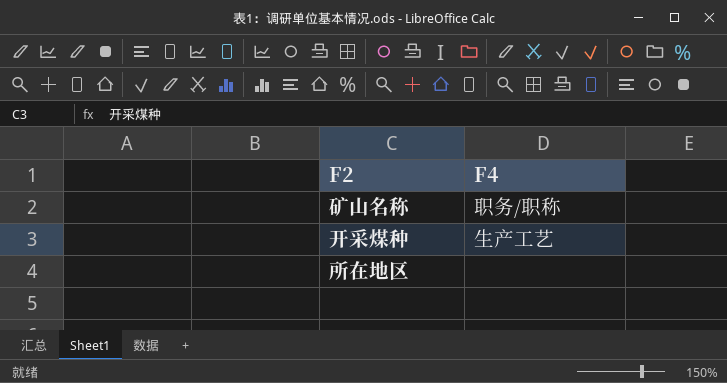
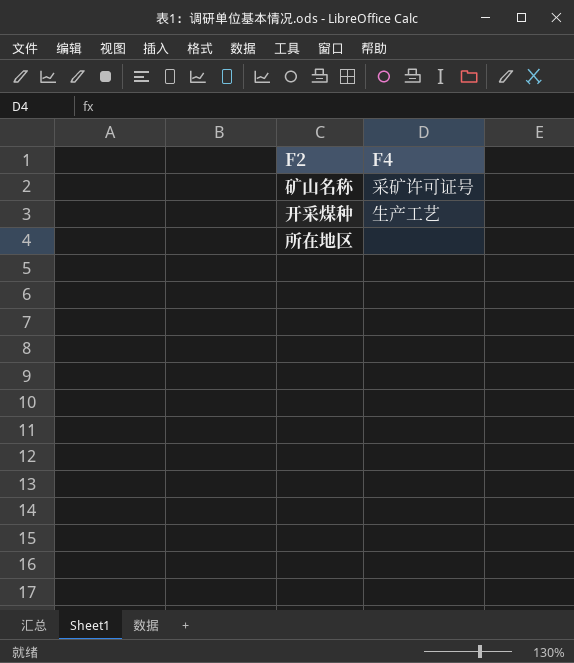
矿山名称 | F4: 职务/职称 -> 采矿许可证号

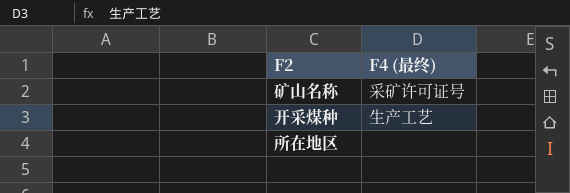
column name: F4 -> F4 (最终)

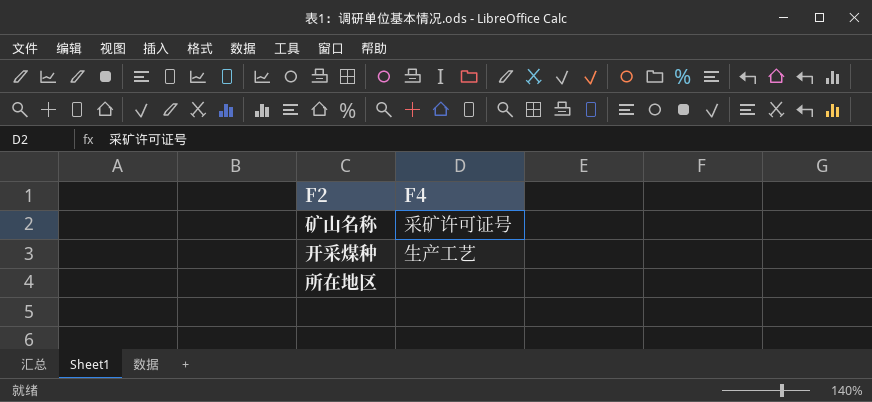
column name: F4 (最终) -> F4

